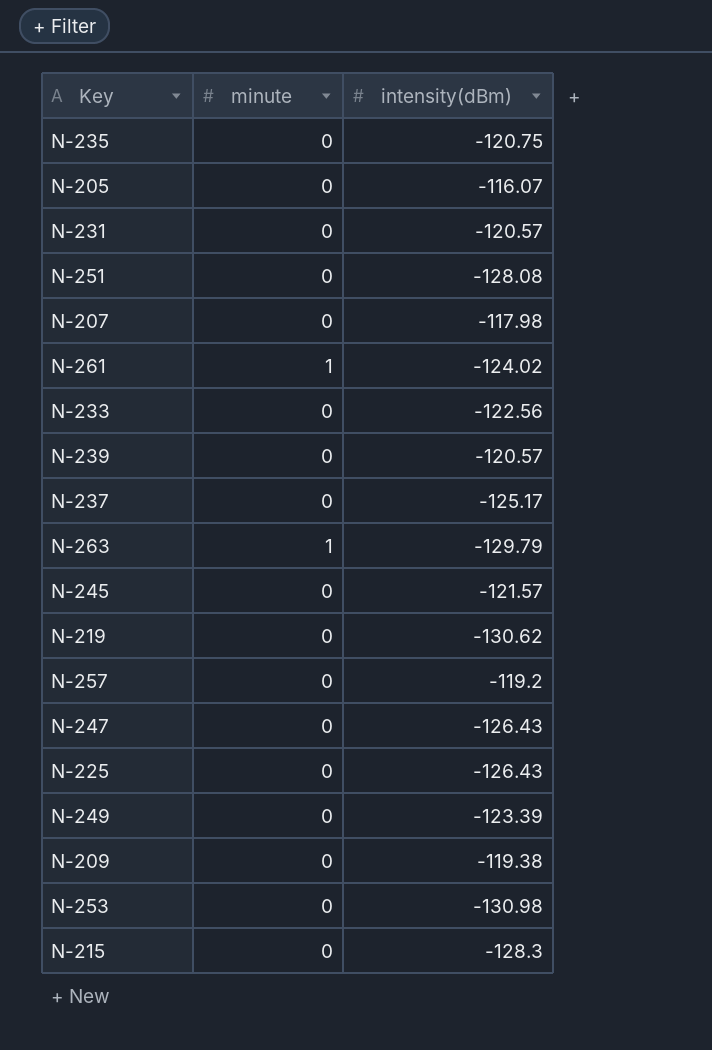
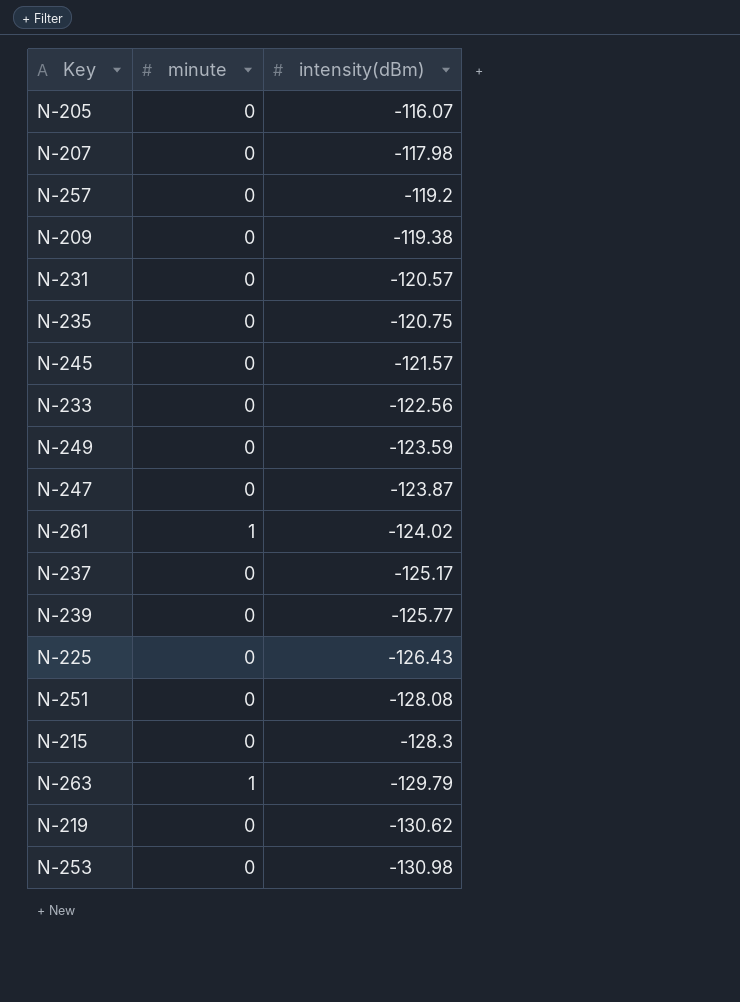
row order: none -> intensity(dBm) descending
N-249 | intensity(dBm): -123.39 -> -123.59
N-247 | intensity(dBm): -126.43 -> -123.87
N-239 | intensity(dBm): -120.57 -> -125.77

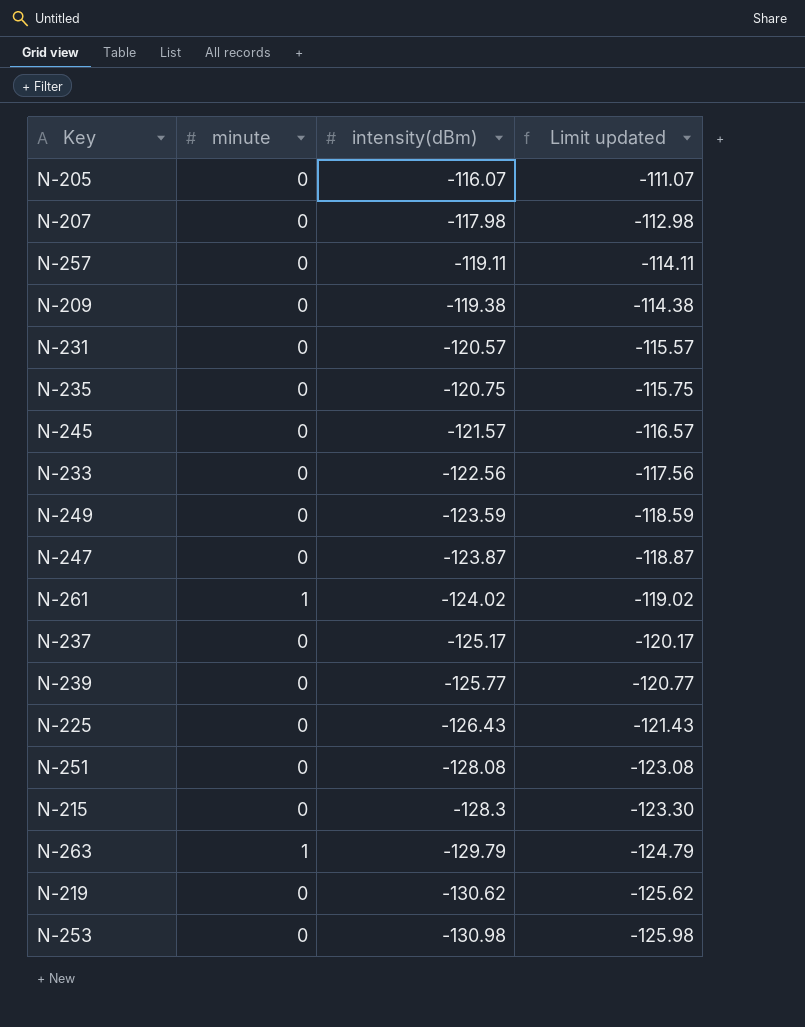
column Limit updated | formula: none -> [intensity(dBm)] + 5
N-257 | intensity(dBm): -119.2 -> -119.11

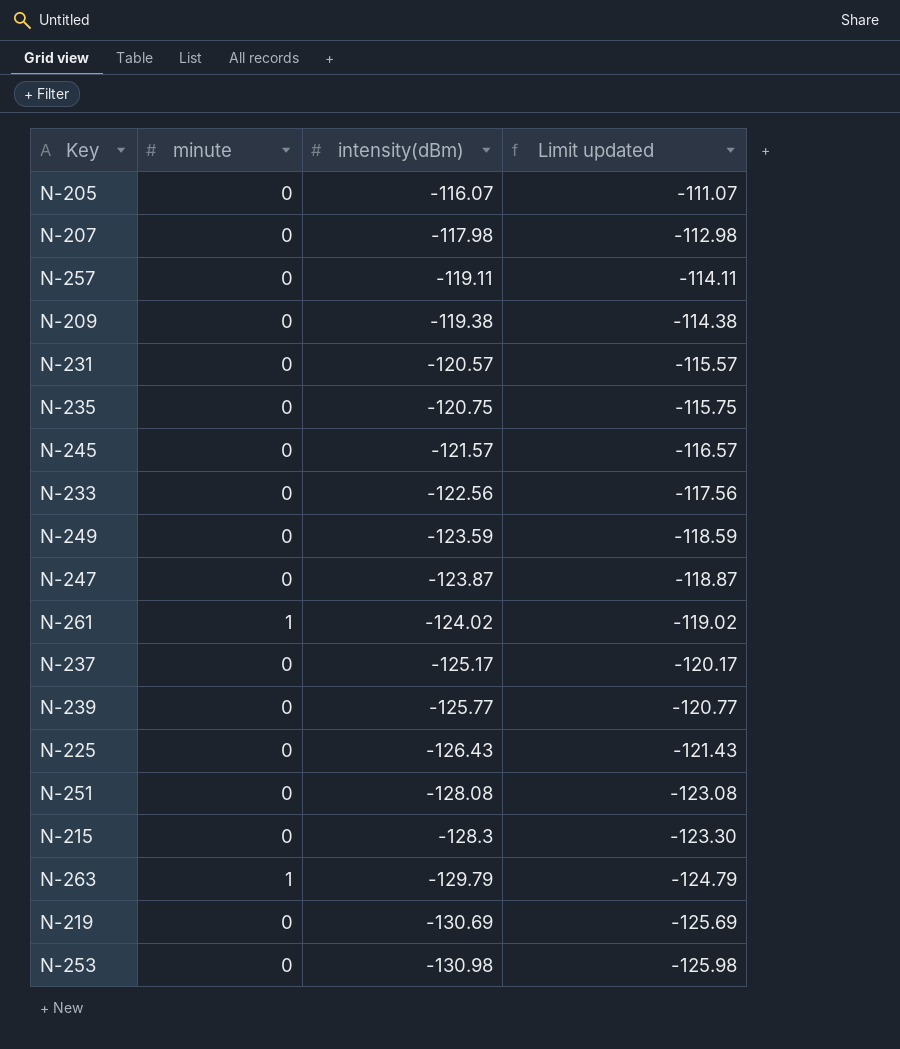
N-219 | intensity(dBm): -130.62 -> -130.69
N-219 | Limit updated: -125.62 -> -125.69

